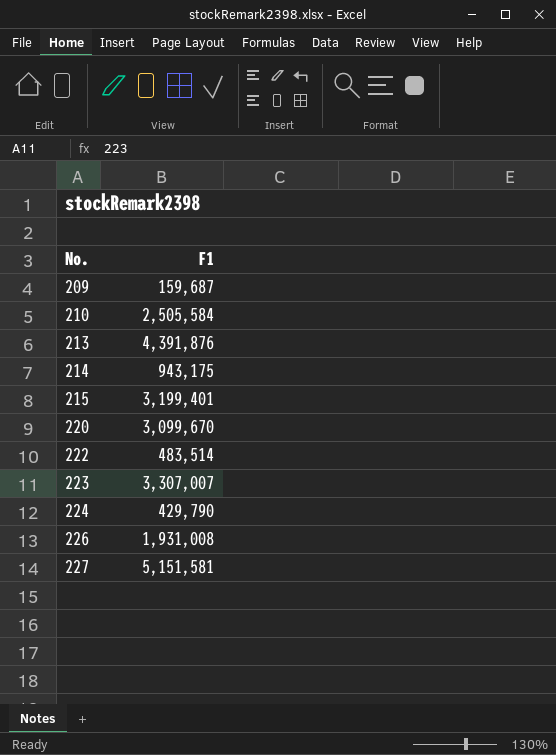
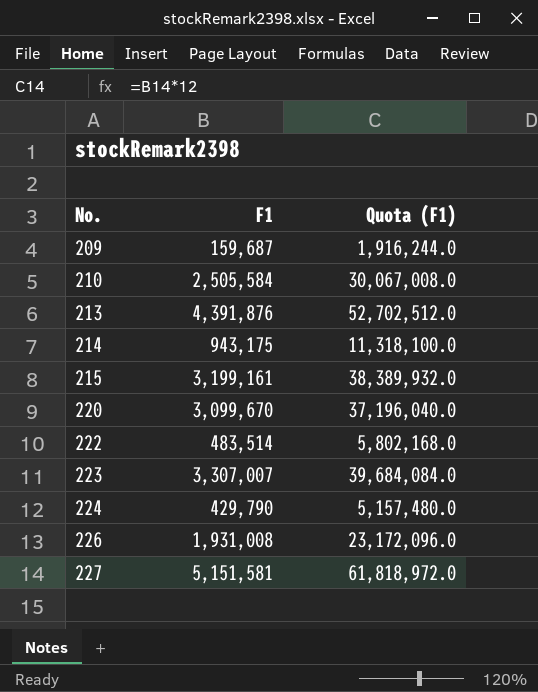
column Quota (F1) | formula: none -> [F1] * 12
215 | F1: 3,199,401 -> 3,199,161

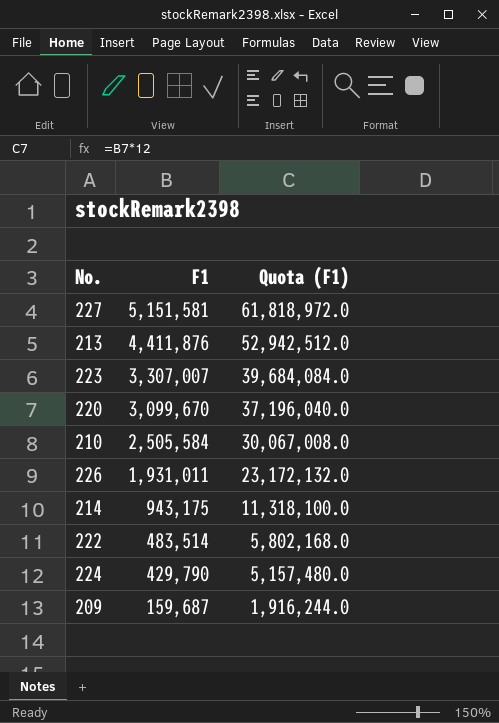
row order: No. ascending -> F1 descending
row 215: 3,199,161 | 38,389,932.0 -> none
213 | F1: 4,391,876 -> 4,411,876
213 | Quota (F1): 52,702,512.0 -> 52,942,512.0
226 | F1: 1,931,008 -> 1,931,011
226 | Quota (F1): 23,172,096.0 -> 23,172,132.0

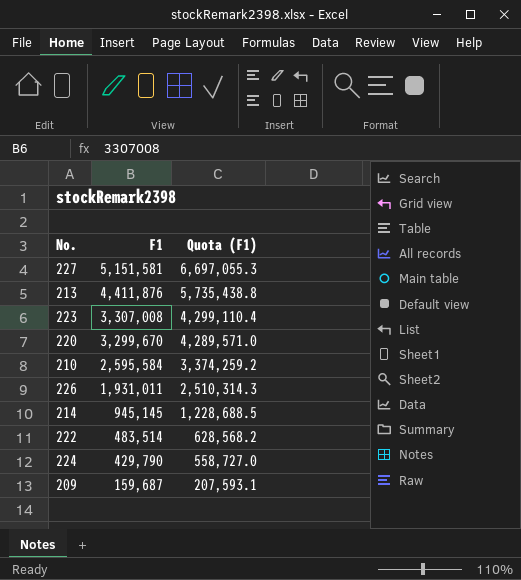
column Quota (F1) | formula: [F1] * 12 -> [F1] * 1.3
223 | F1: 3,307,007 -> 3,307,008
220 | F1: 3,099,670 -> 3,299,670
210 | F1: 2,505,584 -> 2,595,584
214 | F1: 943,175 -> 945,145

